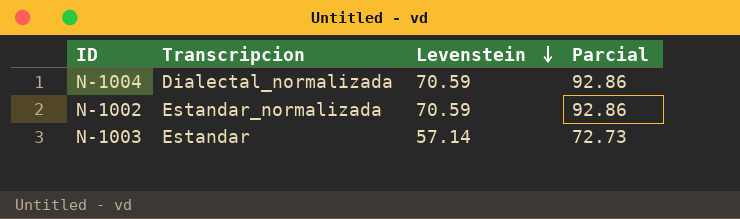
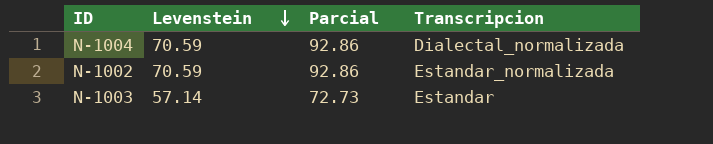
column Transcripcion | position: 2 -> 4

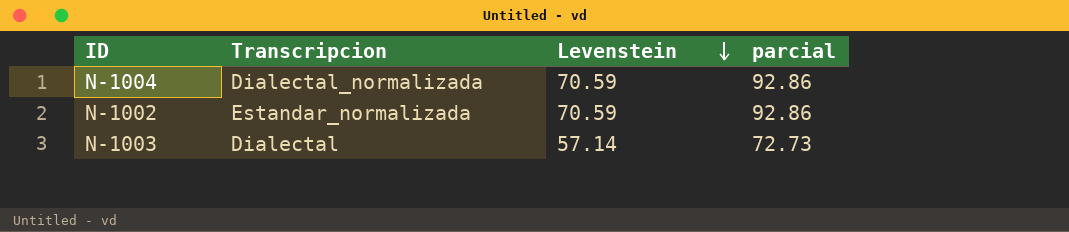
column Transcripcion | position: 4 -> 2
column name: Parcial -> parcial
N-1003 | Transcripcion: Estandar -> Dialectal

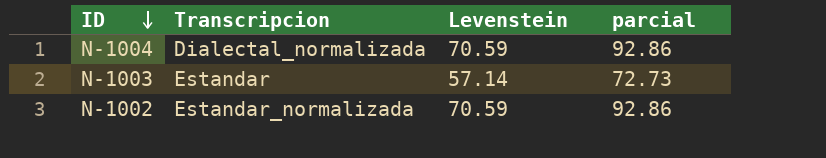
row order: Levenstein descending -> ID descending
N-1003 | Transcripcion: Dialectal -> Estandar

